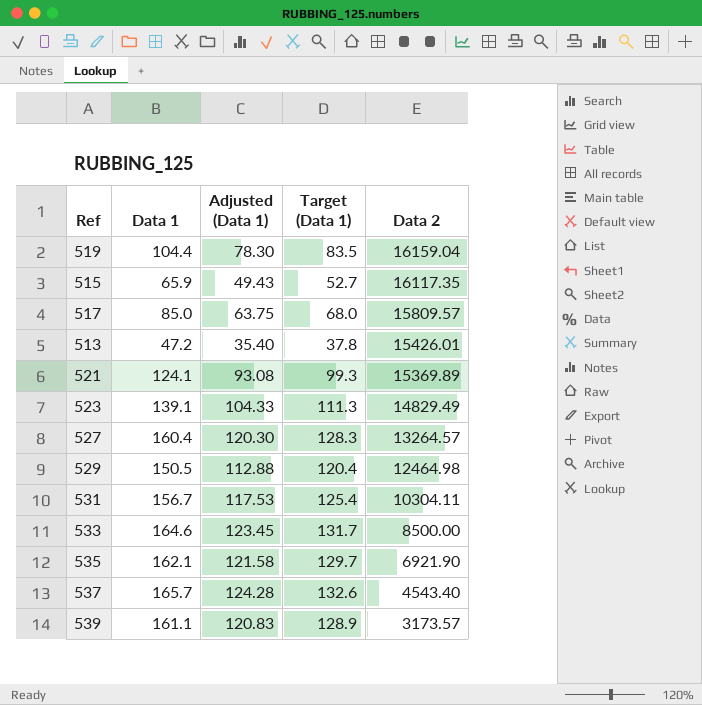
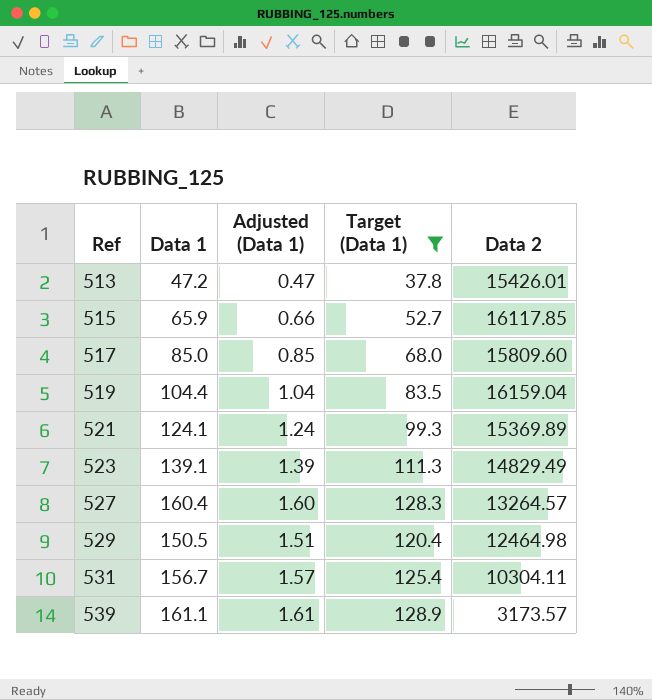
filter: none -> Target (Data 1) <= 128.9
row order: Data 2 descending -> Ref ascending
column Adjusted (Data 1) | formula: [Data 1] * 0.75 -> [Data 1] * 0.01
515 | Data 2: 16117.35 -> 16117.85
517 | Data 2: 15809.57 -> 15809.60

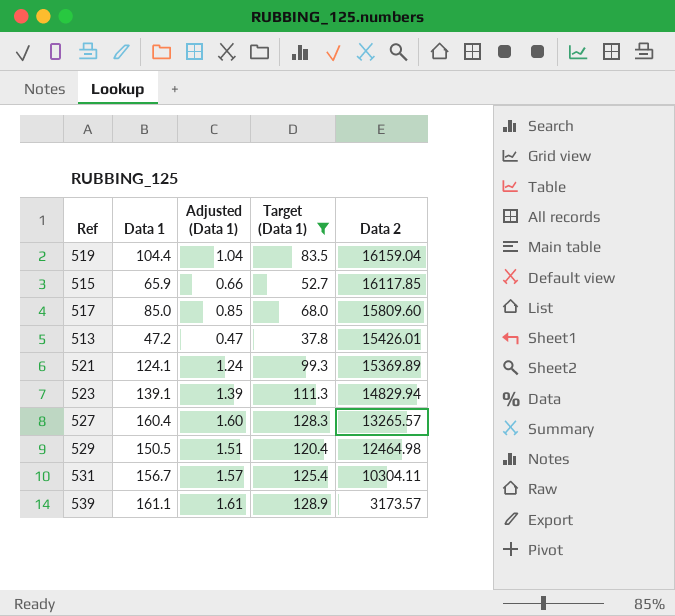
row order: Ref ascending -> Data 2 descending
523 | Data 2: 14829.49 -> 14829.94
527 | Data 2: 13264.57 -> 13265.57

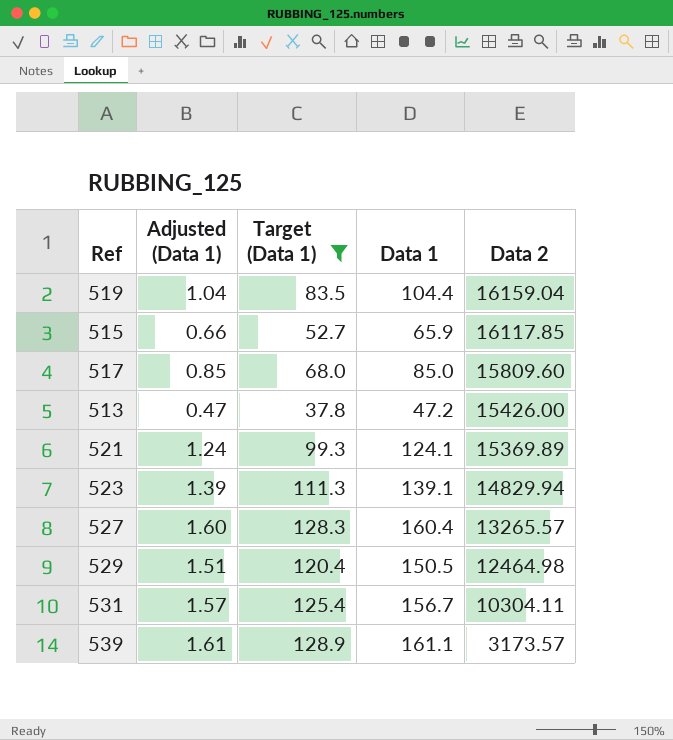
column Data 1 | position: 2 -> 4
513 | Data 2: 15426.01 -> 15426.00

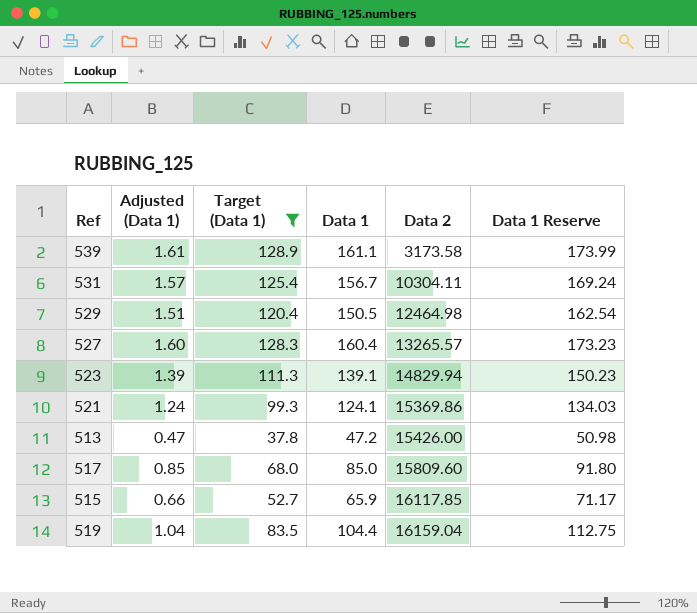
row order: Data 2 descending -> Data 2 ascending
column Data 1 Reserve | formula: none -> [Data 1] * 1.08
539 | Data 2: 3173.57 -> 3173.58
521 | Data 2: 15369.89 -> 15369.86

